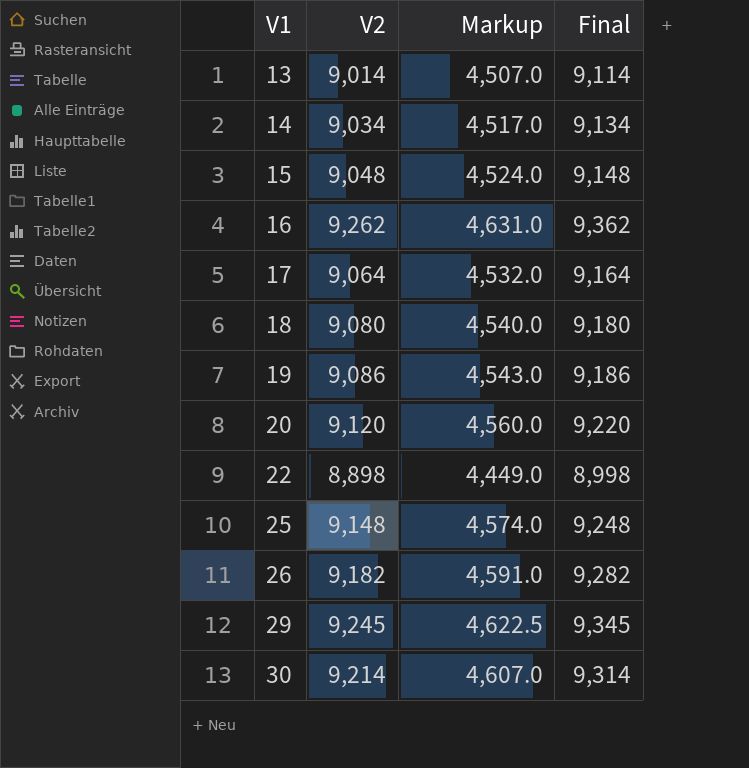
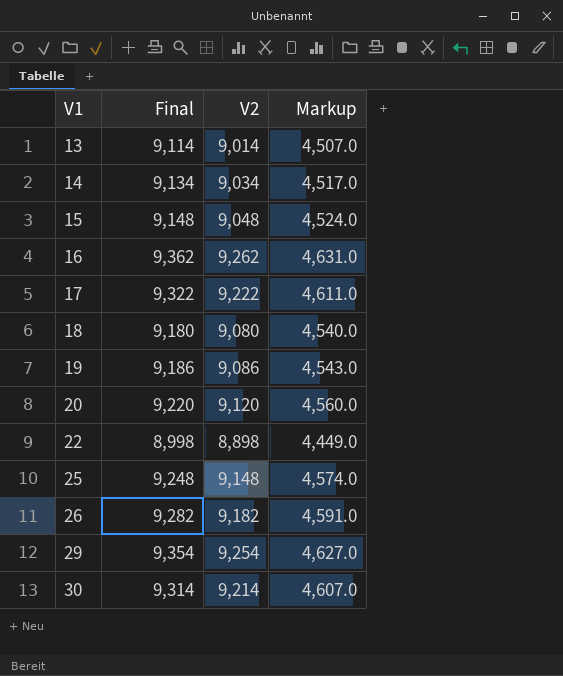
column Final | position: 4 -> 2
17 | Final: 9,164 -> 9,322
17 | V2: 9,064 -> 9,222
17 | Markup: 4,532.0 -> 4,611.0
29 | Final: 9,345 -> 9,354
29 | V2: 9,245 -> 9,254
29 | Markup: 4,622.5 -> 4,627.0

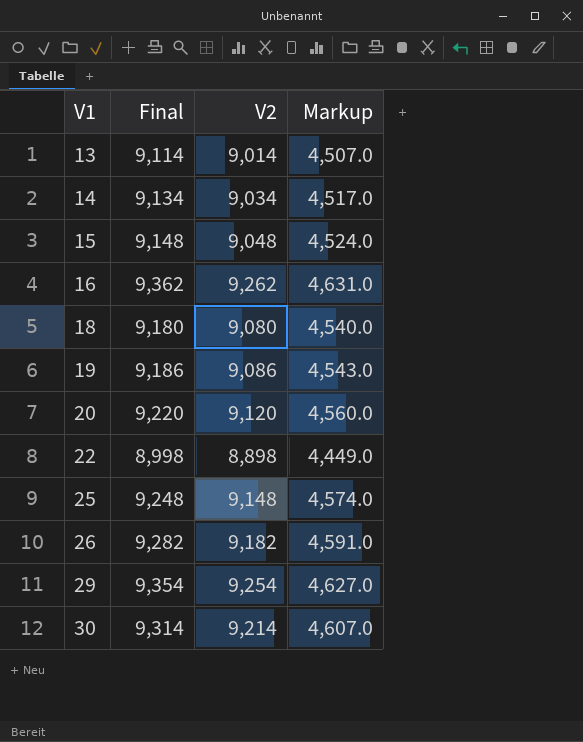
row 17: 9,322 | 9,222 | 4,611.0 -> none

